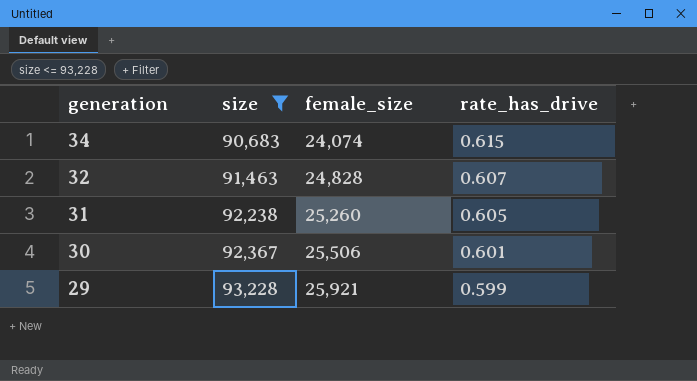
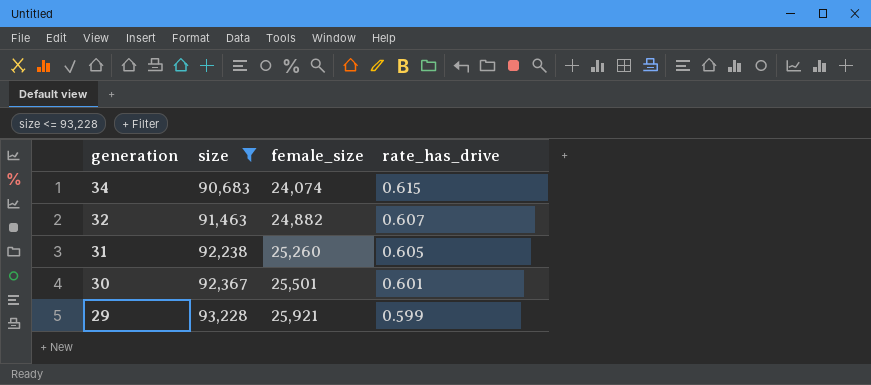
32 | female_size: 24,828 -> 24,882
30 | female_size: 25,506 -> 25,501

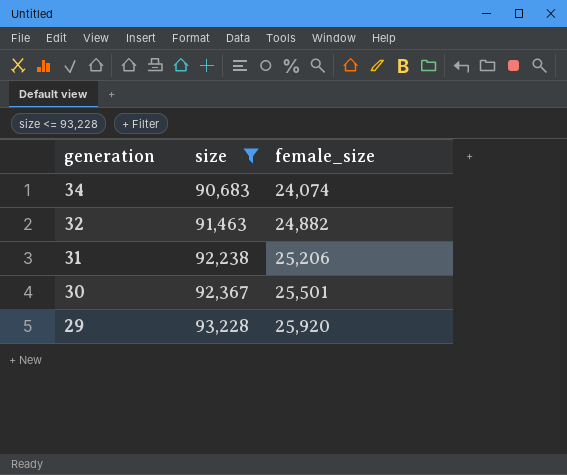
column rate_has_drive | position: 4 -> none
31 | female_size: 25,260 -> 25,206
29 | female_size: 25,921 -> 25,920

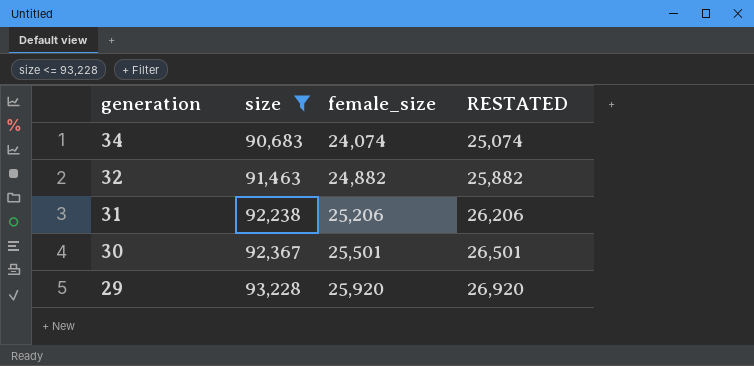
column RESTATED | formula: none -> [female_size] + 1000

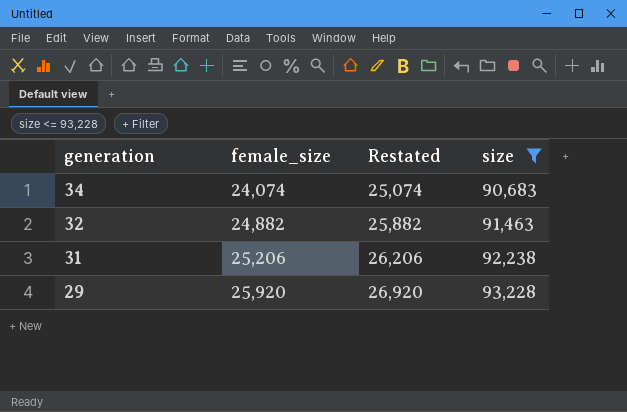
column name: RESTATED -> Restated
column size | position: 2 -> 4
row 30: 92,367 | 25,501 | 26,501 -> none

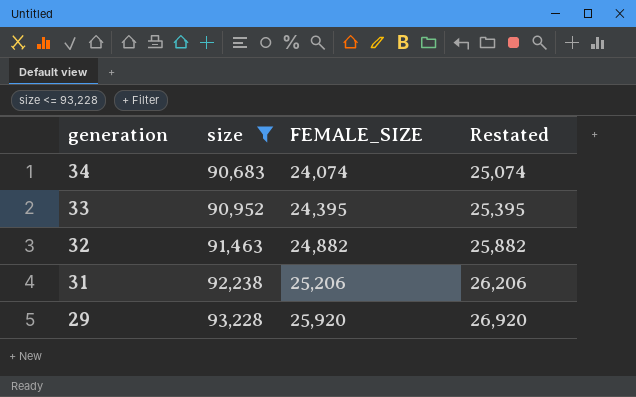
column size | position: 4 -> 2
column name: female_size -> FEMALE_SIZE
row 33: none -> 90,952 | 24,395 | 25,395

